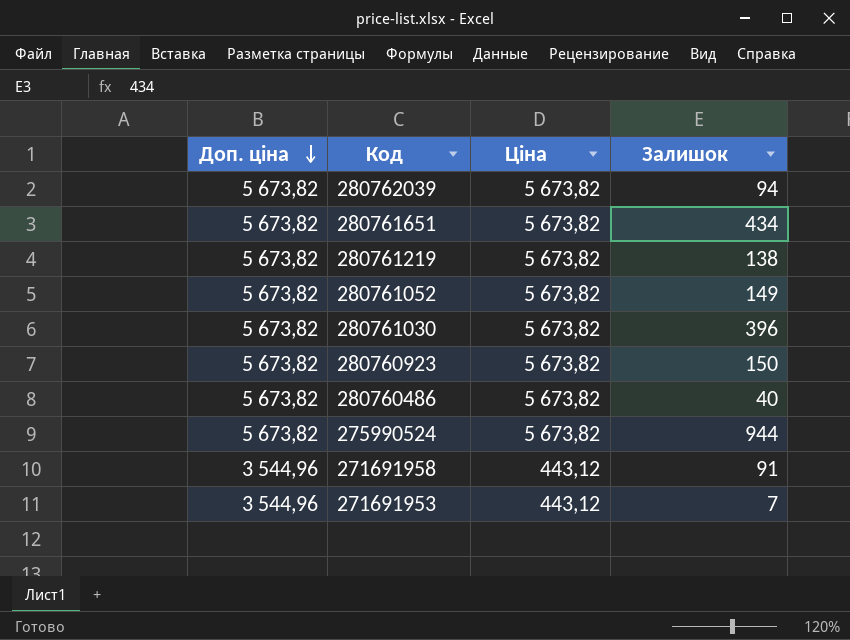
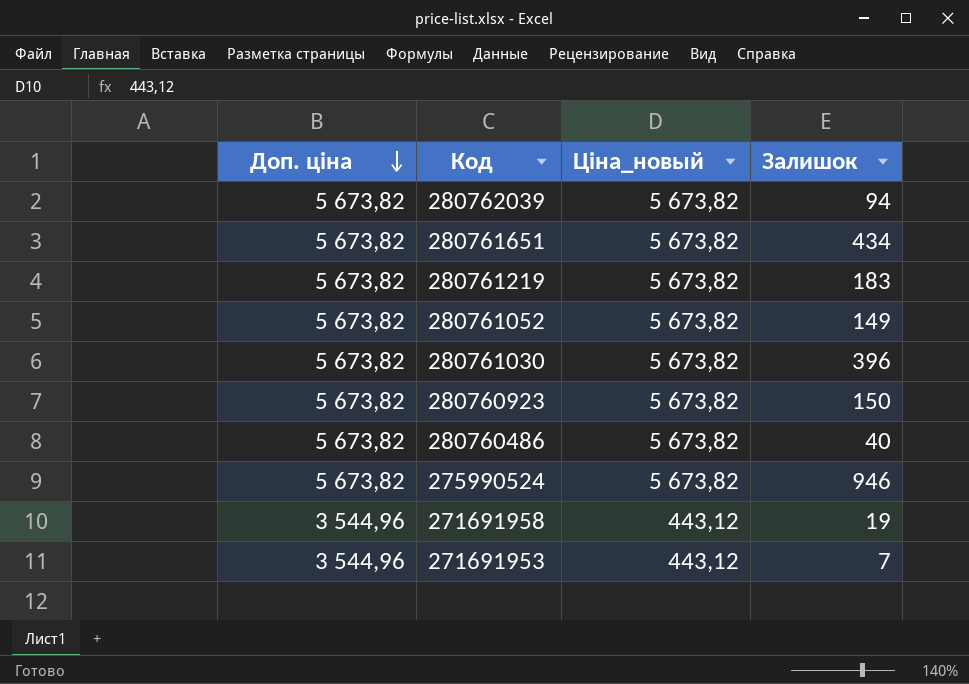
column name: Ціна -> Ціна_новый
280761219 | Залишок: 138 -> 183
275990524 | Залишок: 944 -> 946
271691958 | Залишок: 91 -> 19

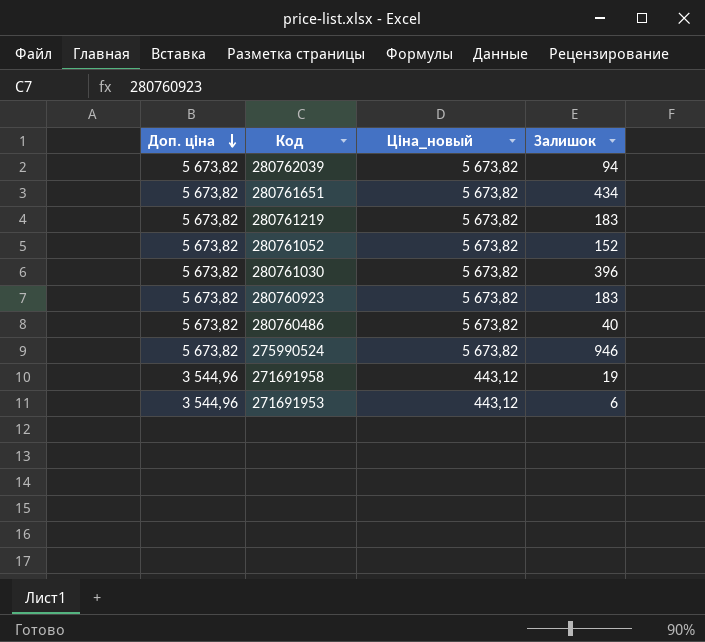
280761052 | Залишок: 149 -> 152
280760923 | Залишок: 150 -> 183
271691953 | Залишок: 7 -> 6

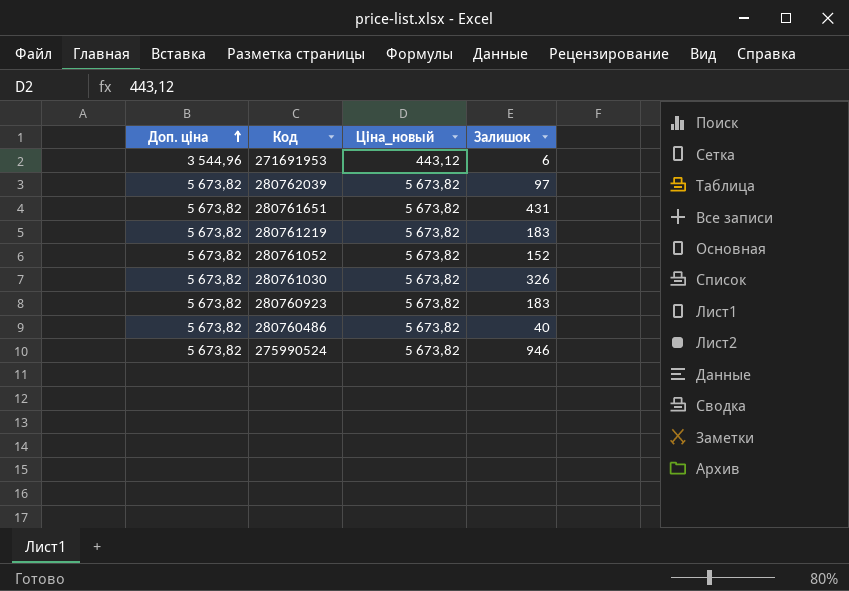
row order: Доп. ціна descending -> Доп. ціна ascending
row 271691958: 3 544,96 | 443,12 | 19 -> none
280762039 | Залишок: 94 -> 97
280761651 | Залишок: 434 -> 431
280761030 | Залишок: 396 -> 326

